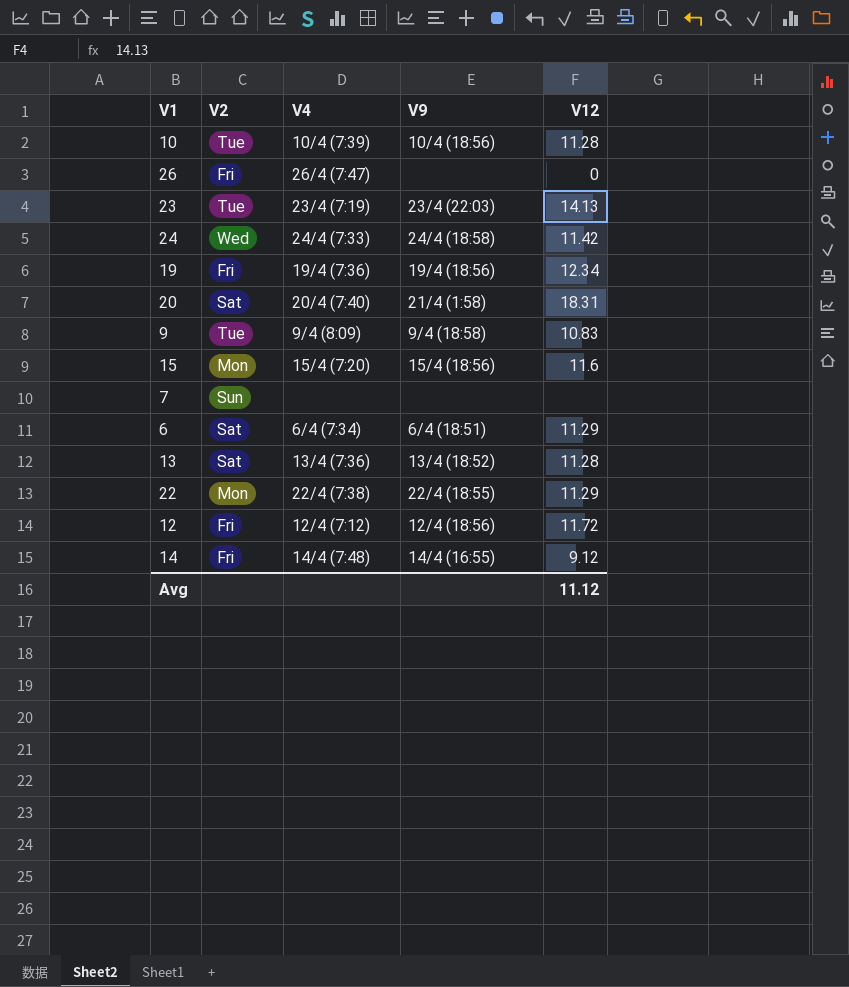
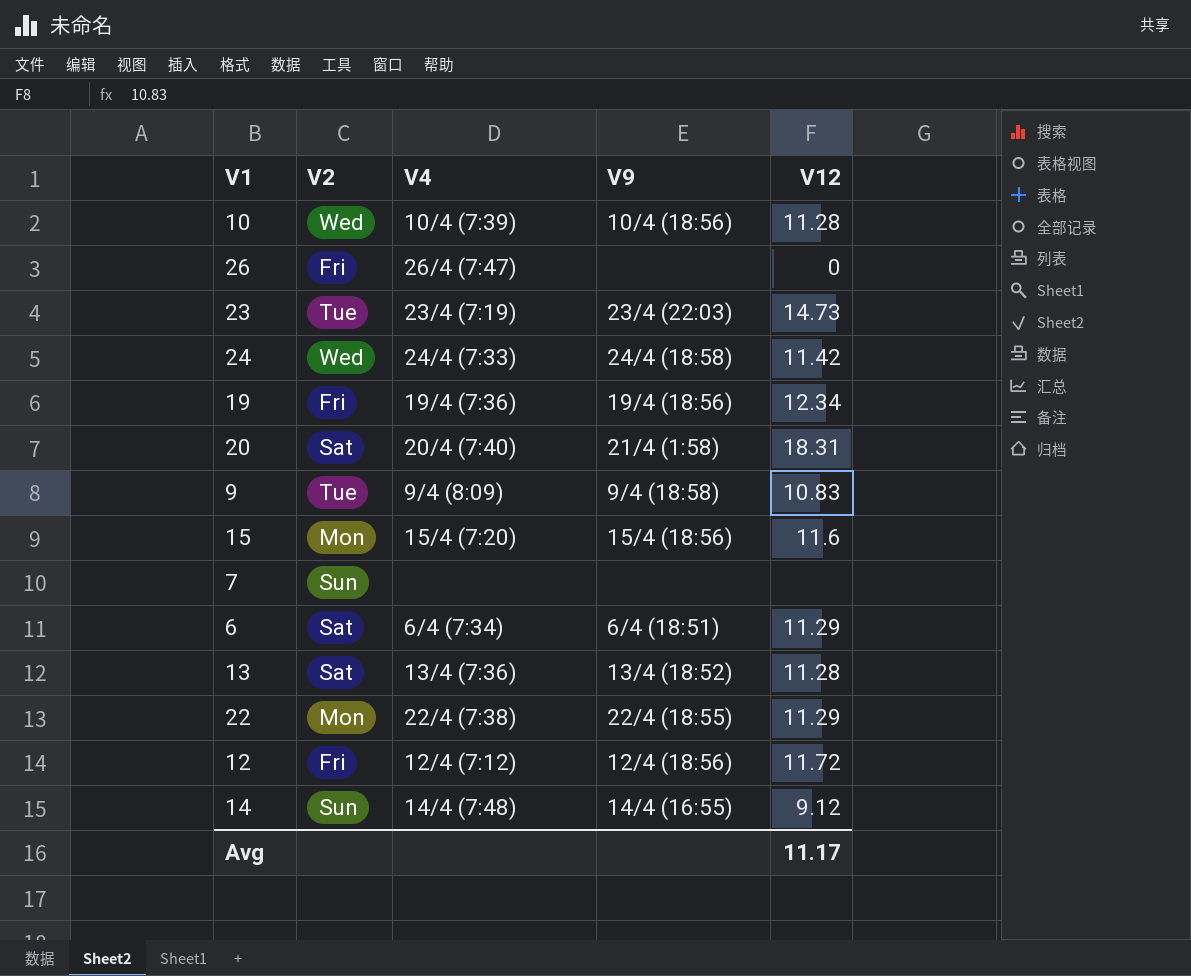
10 | V2: Tue -> Wed
23 | V12: 14.13 -> 14.73
14 | V2: Fri -> Sun
Avg | V12: 11.12 -> 11.17

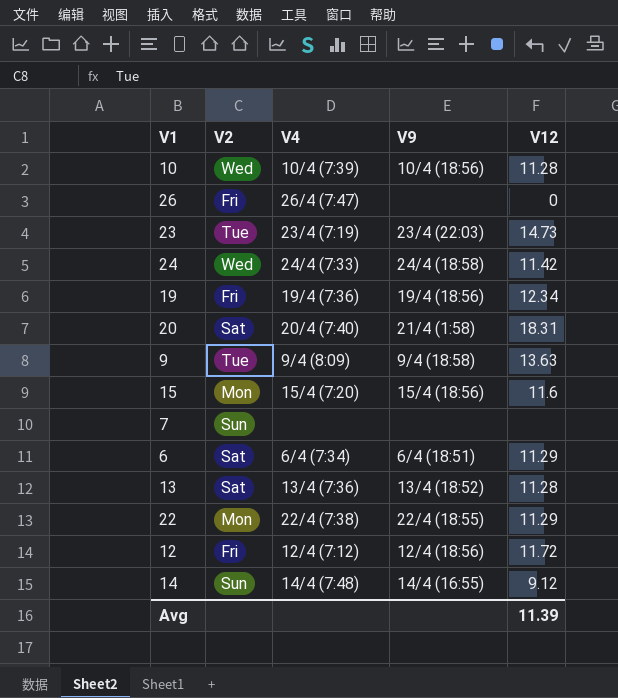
9 | V12: 10.83 -> 13.63
Avg | V12: 11.17 -> 11.39

